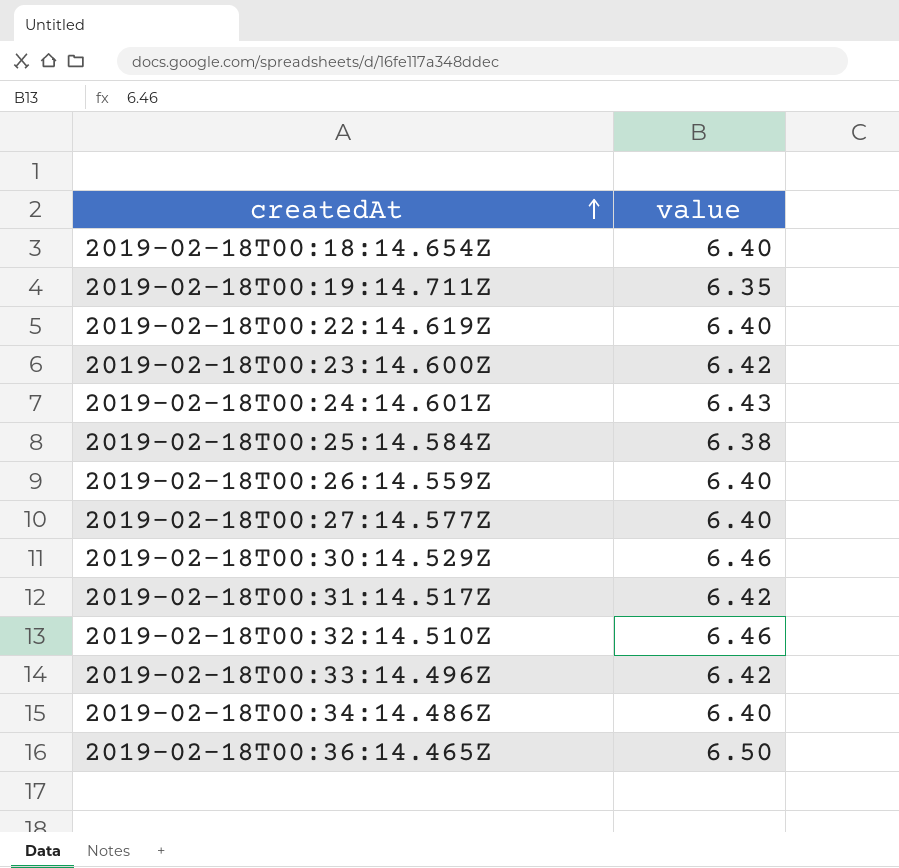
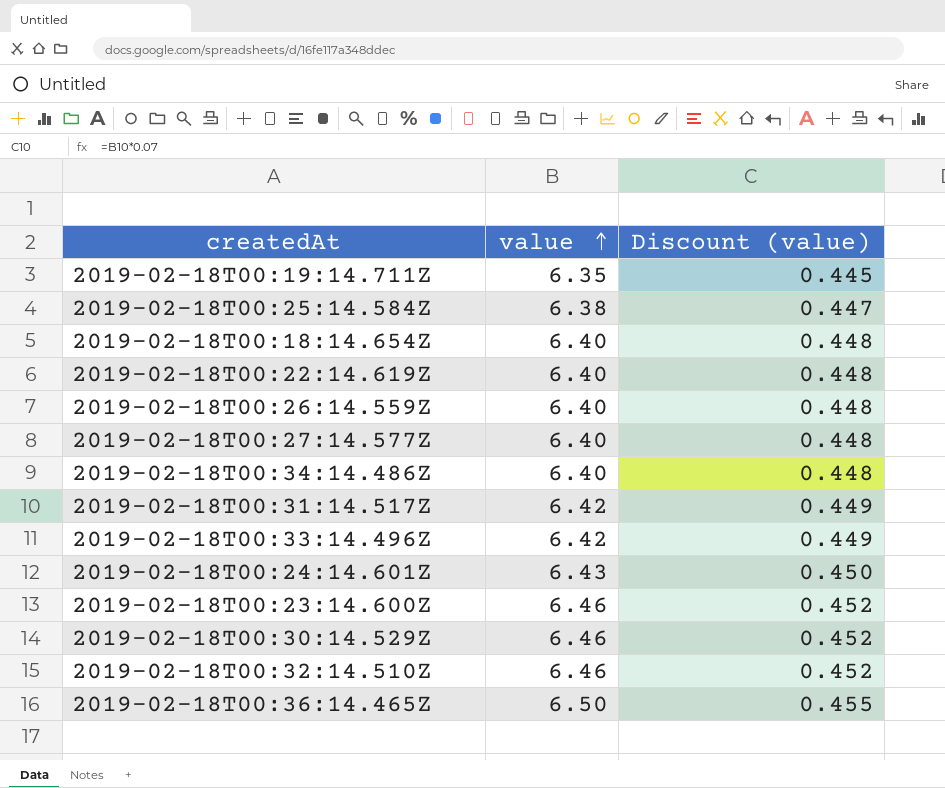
row order: createdAt ascending -> value ascending
column Discount (value) | formula: none -> [value] * 0.07
2019-02-18T00:23:14.600Z | value: 6.42 -> 6.46

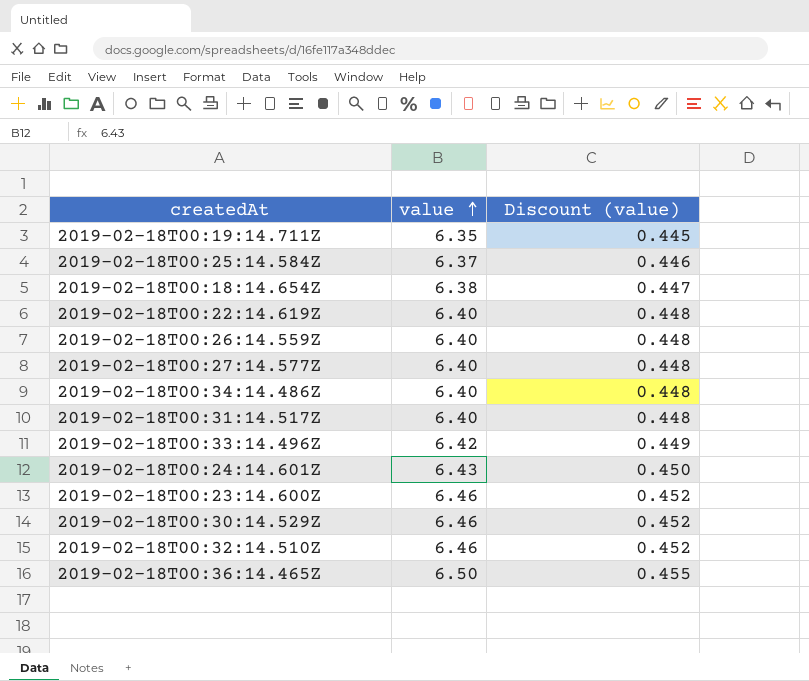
2019-02-18T00:25:14.584Z | value: 6.38 -> 6.37
2019-02-18T00:25:14.584Z | Discount (value): 0.447 -> 0.446
2019-02-18T00:18:14.654Z | value: 6.40 -> 6.38
2019-02-18T00:18:14.654Z | Discount (value): 0.448 -> 0.447
2019-02-18T00:31:14.517Z | value: 6.42 -> 6.40
2019-02-18T00:31:14.517Z | Discount (value): 0.449 -> 0.448

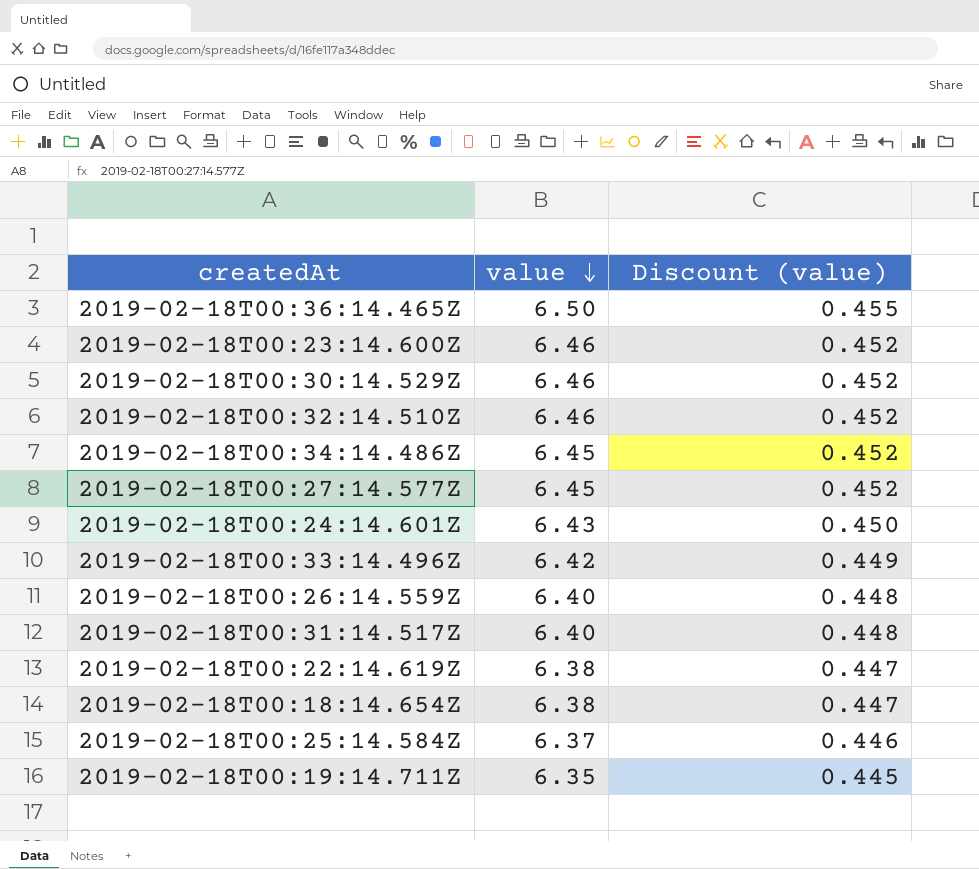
row order: value ascending -> value descending
2019-02-18T00:34:14.486Z | value: 6.40 -> 6.45
2019-02-18T00:34:14.486Z | Discount (value): 0.448 -> 0.452
2019-02-18T00:27:14.577Z | value: 6.40 -> 6.45
2019-02-18T00:27:14.577Z | Discount (value): 0.448 -> 0.452
2019-02-18T00:22:14.619Z | value: 6.40 -> 6.38
2019-02-18T00:22:14.619Z | Discount (value): 0.448 -> 0.447

